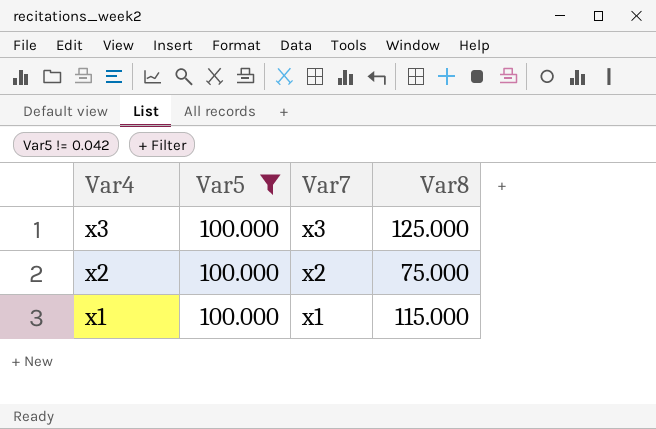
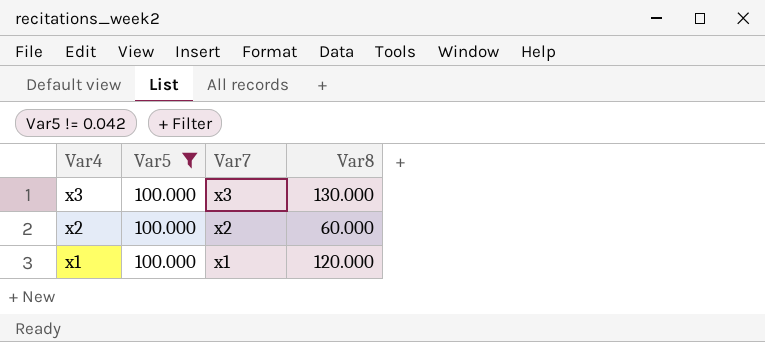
x3 | Var8: 125.000 -> 130.000
x2 | Var8: 75.000 -> 60.000
x1 | Var8: 115.000 -> 120.000

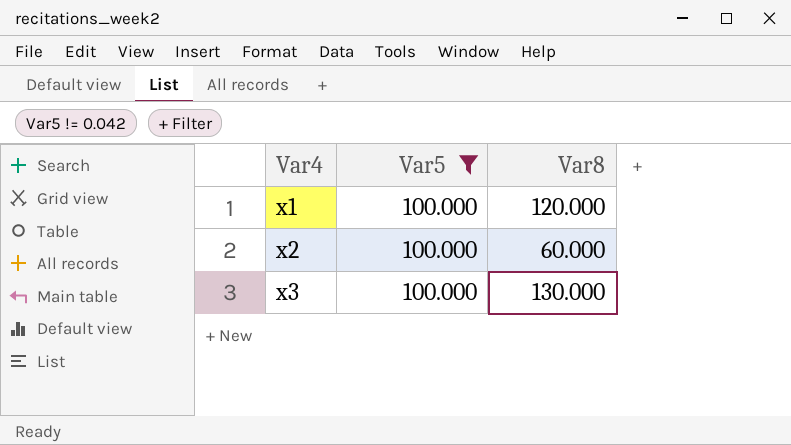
row order: Var4 descending -> Var4 ascending
column Var7 | position: 3 -> none

